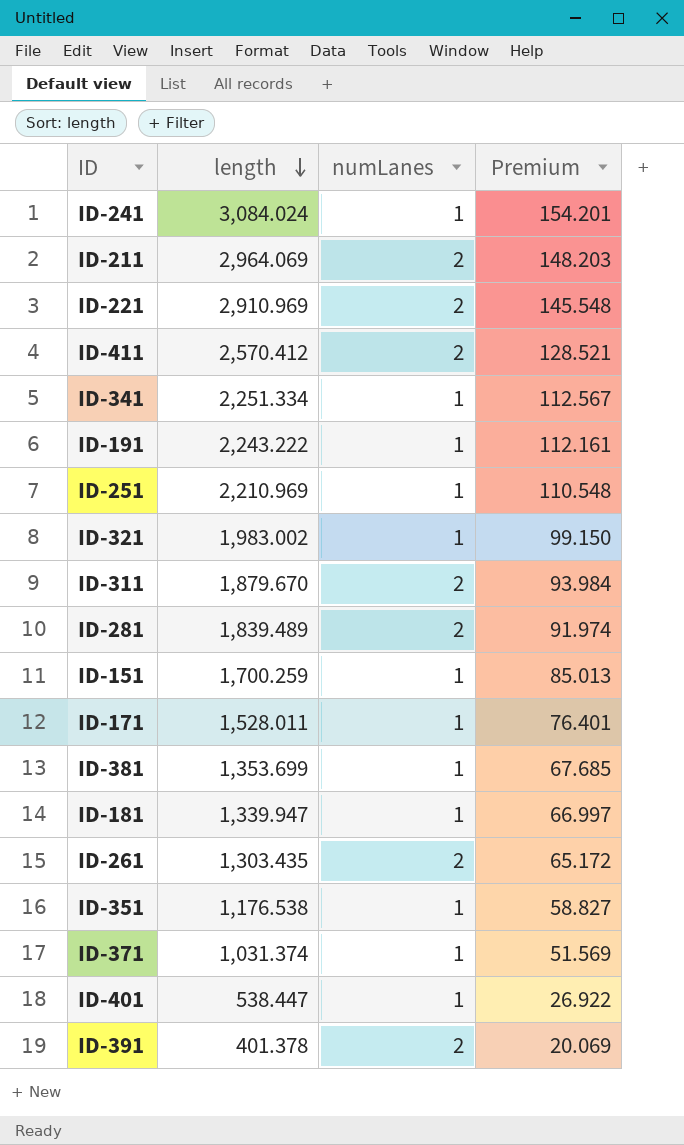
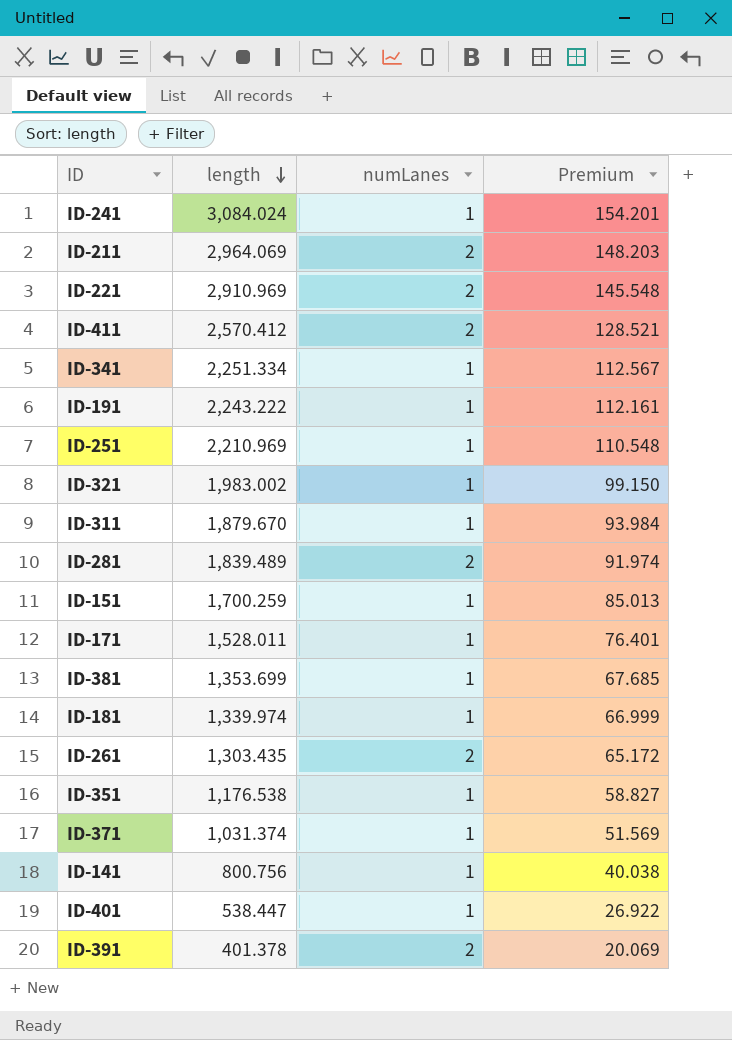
ID-311 | numLanes: 2 -> 1
ID-181 | length: 1,339.947 -> 1,339.974
ID-181 | Premium: 66.997 -> 66.999
row ID-141: none -> 800.756 | 1 | 40.038

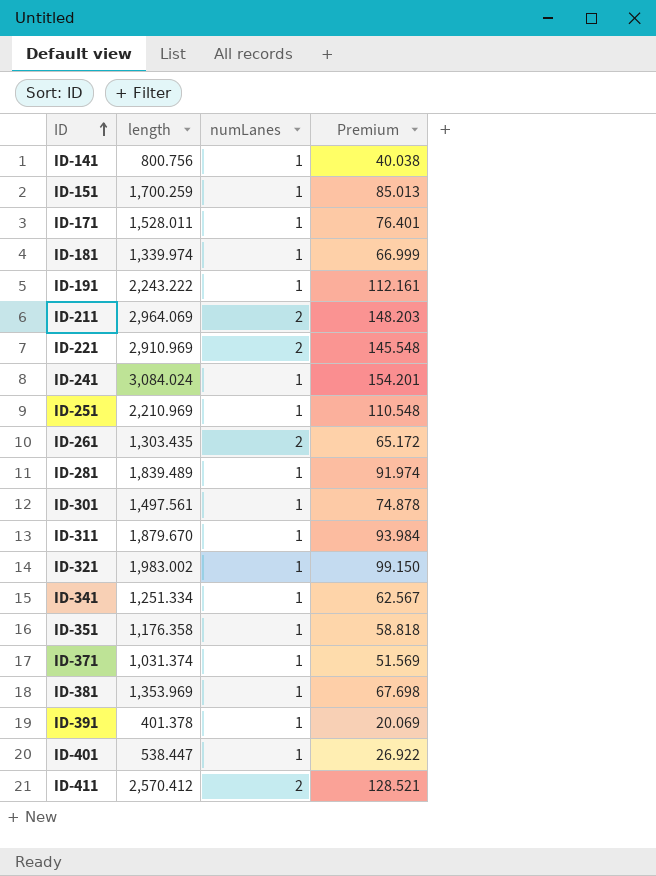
row order: length descending -> ID ascending
ID-281 | numLanes: 2 -> 1
row ID-301: none -> 1,497.561 | 1 | 74.878
ID-341 | length: 2,251.334 -> 1,251.334
ID-341 | Premium: 112.567 -> 62.567
ID-351 | length: 1,176.538 -> 1,176.358
ID-351 | Premium: 58.827 -> 58.818
ID-381 | length: 1,353.699 -> 1,353.969
ID-381 | Premium: 67.685 -> 67.698
ID-391 | numLanes: 2 -> 1

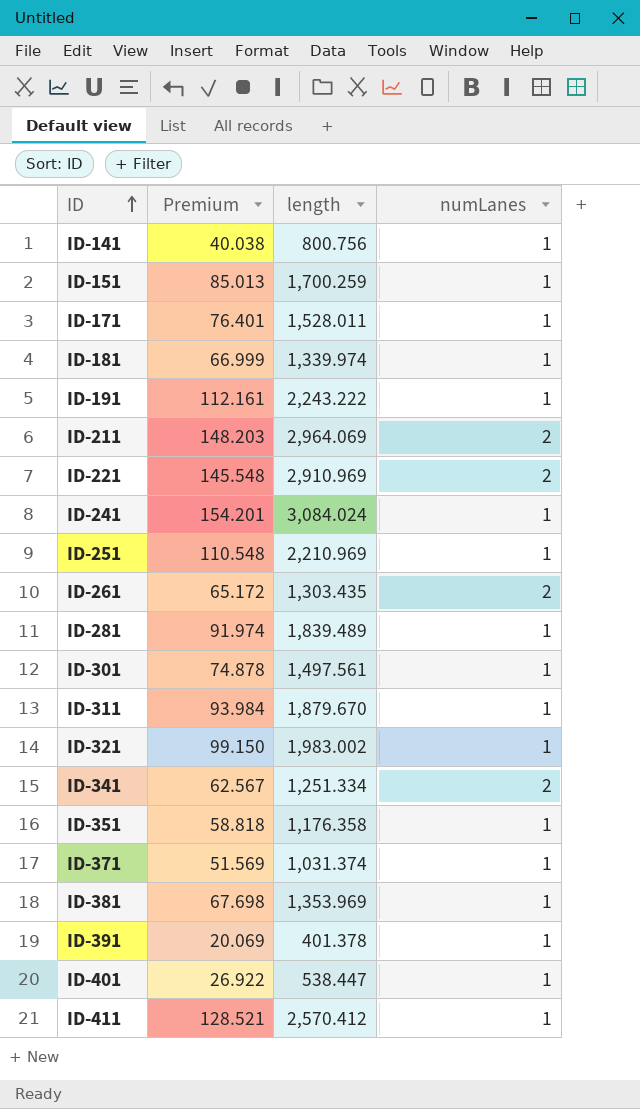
column Premium | position: 4 -> 2
ID-341 | numLanes: 1 -> 2
ID-411 | numLanes: 2 -> 1

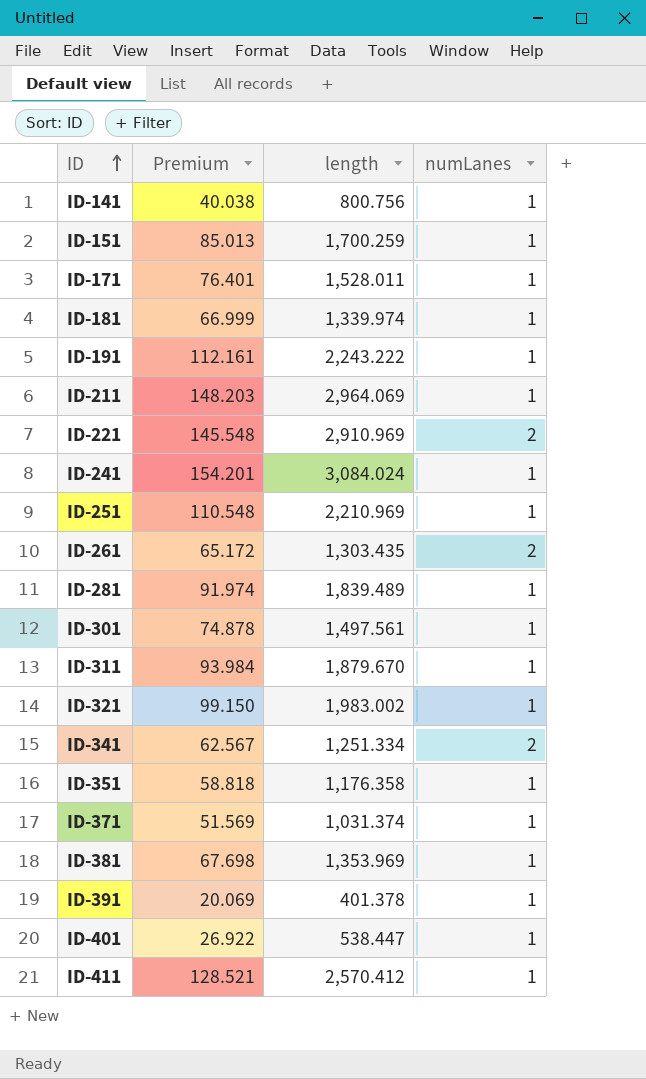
ID-211 | numLanes: 2 -> 1

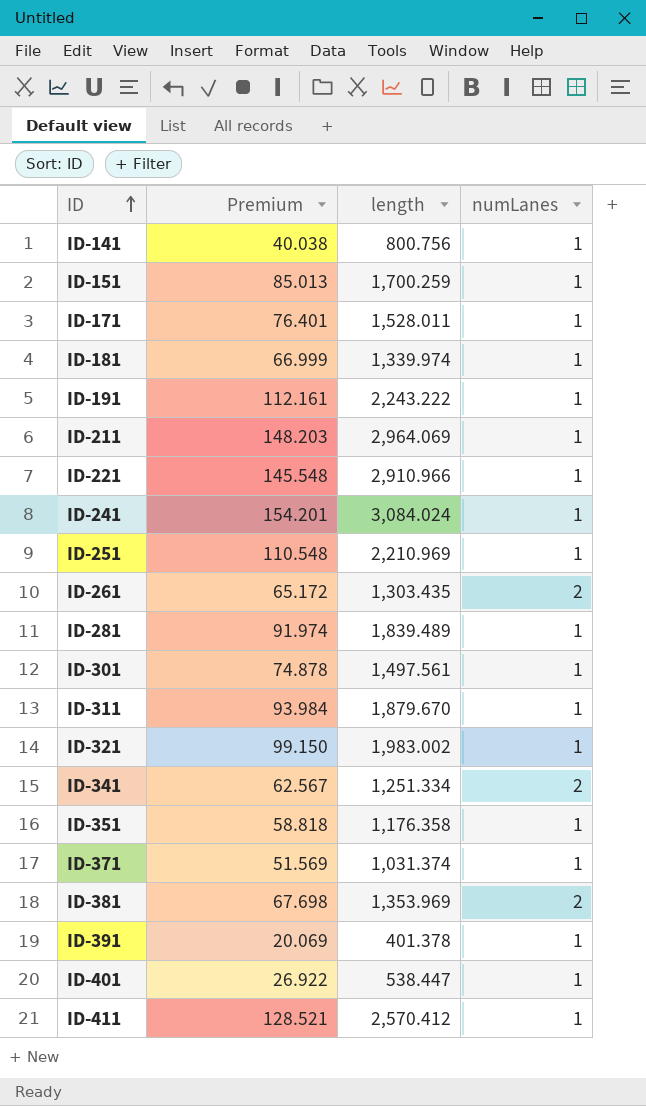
ID-221 | length: 2,910.969 -> 2,910.966
ID-221 | numLanes: 2 -> 1
ID-381 | numLanes: 1 -> 2

